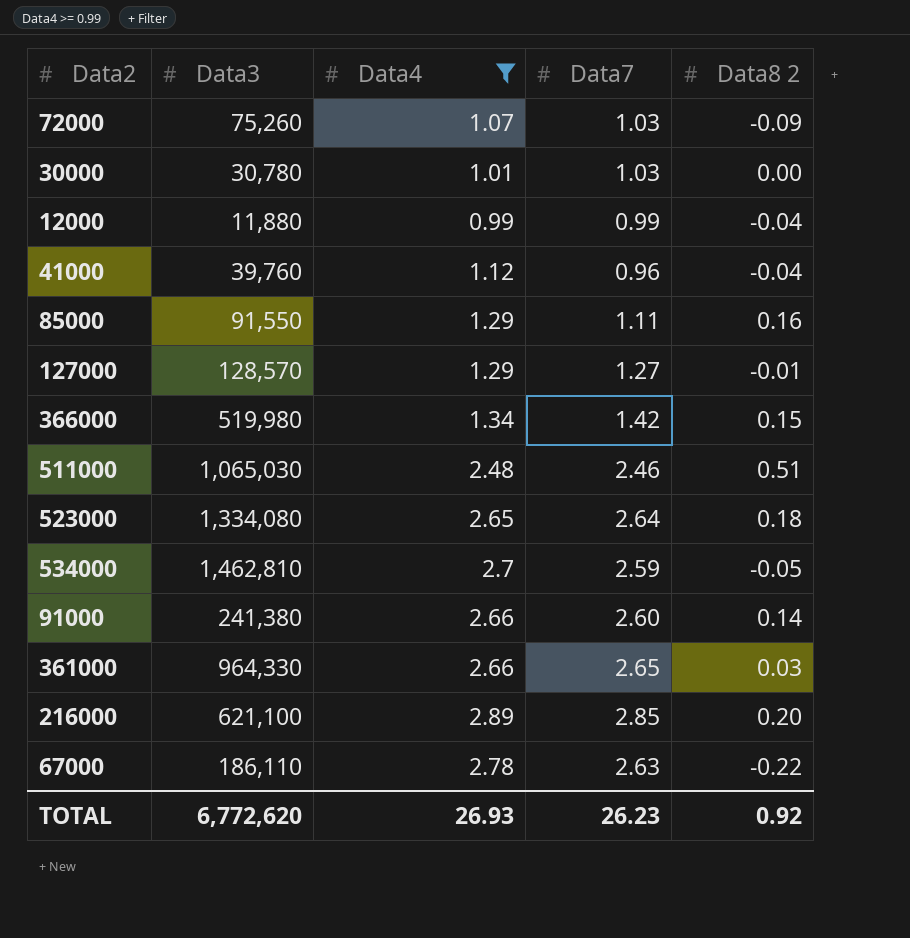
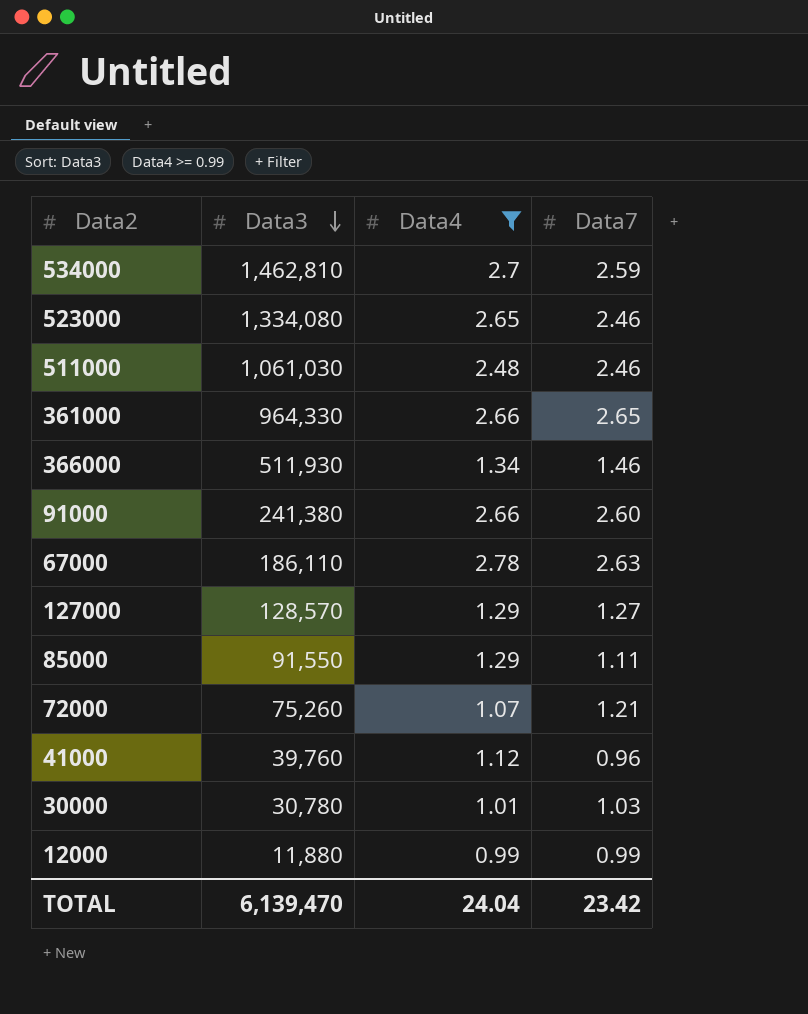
row order: none -> Data3 descending
column Data8 2 | position: 5 -> none
row 216000: 621,100 | 2.89 | 2.85 | 0.20 -> none
523000 | Data7: 2.64 -> 2.46
511000 | Data3: 1,065,030 -> 1,061,030
366000 | Data3: 519,980 -> 511,930
366000 | Data7: 1.42 -> 1.46
72000 | Data7: 1.03 -> 1.21
TOTAL | Data3: 6,772,620 -> 6,139,470
TOTAL | Data4: 26.93 -> 24.04
TOTAL | Data7: 26.23 -> 23.42

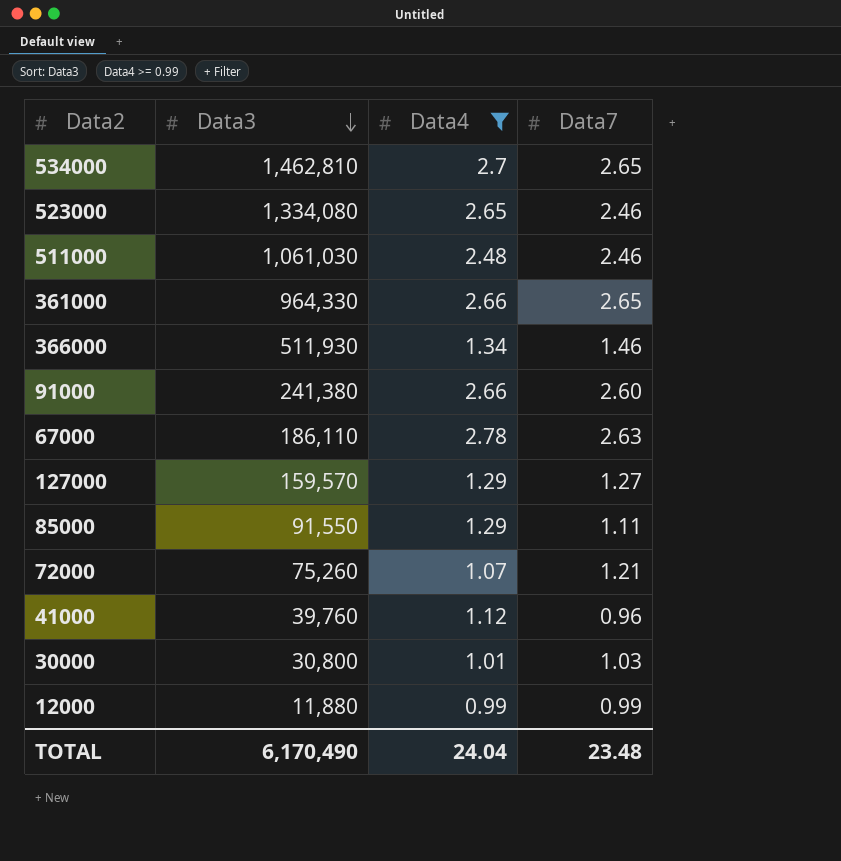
534000 | Data7: 2.59 -> 2.65
127000 | Data3: 128,570 -> 159,570
30000 | Data3: 30,780 -> 30,800
TOTAL | Data3: 6,139,470 -> 6,170,490
TOTAL | Data7: 23.42 -> 23.48

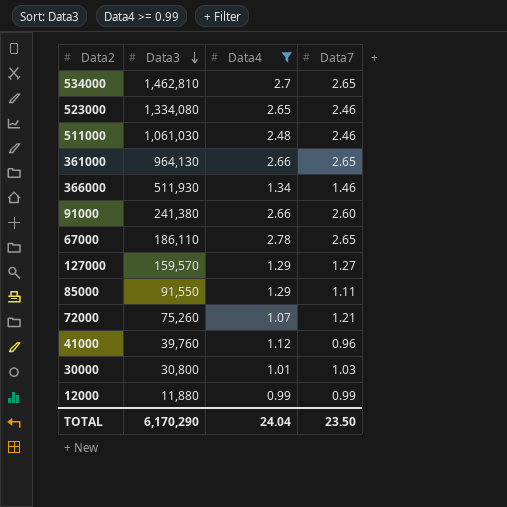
361000 | Data3: 964,330 -> 964,130
67000 | Data7: 2.63 -> 2.65
TOTAL | Data3: 6,170,490 -> 6,170,290
TOTAL | Data7: 23.48 -> 23.50

